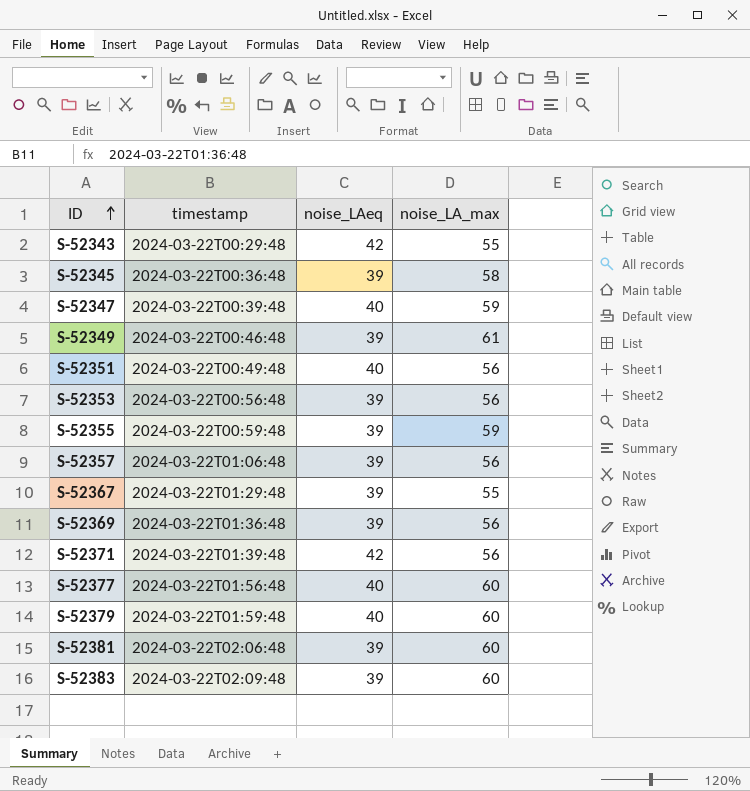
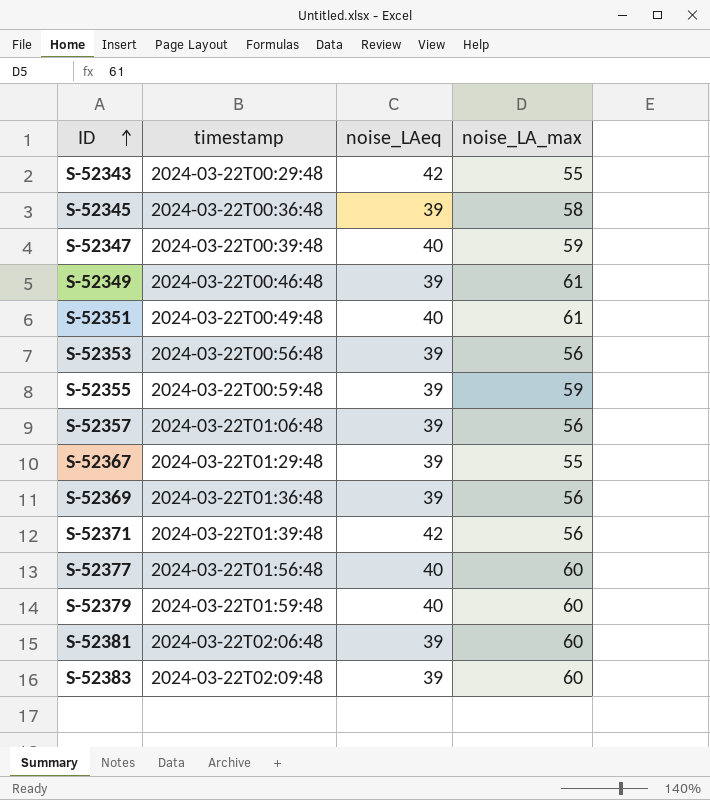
S-52351 | noise_LA_max: 56 -> 61

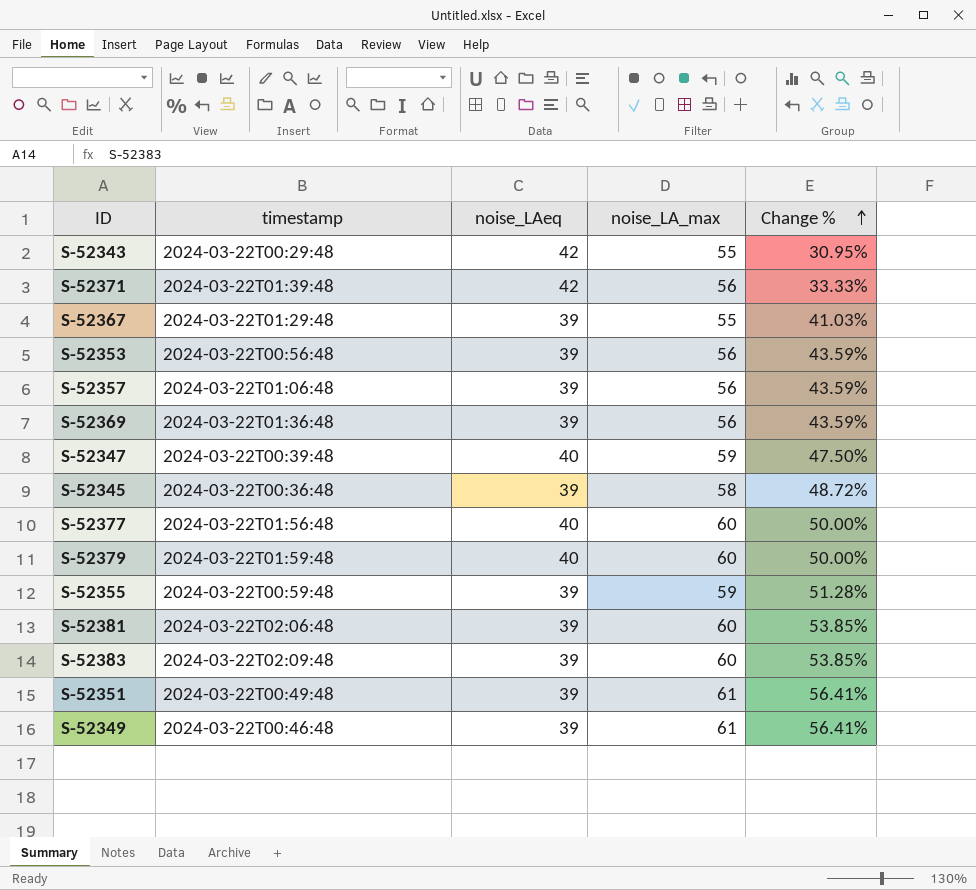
row order: ID ascending -> Change % ascending
column Change % | formula: none -> ([noise_LA_max] - [noise_LAeq]) / [noise_LAeq]
S-52351 | noise_LAeq: 40 -> 39

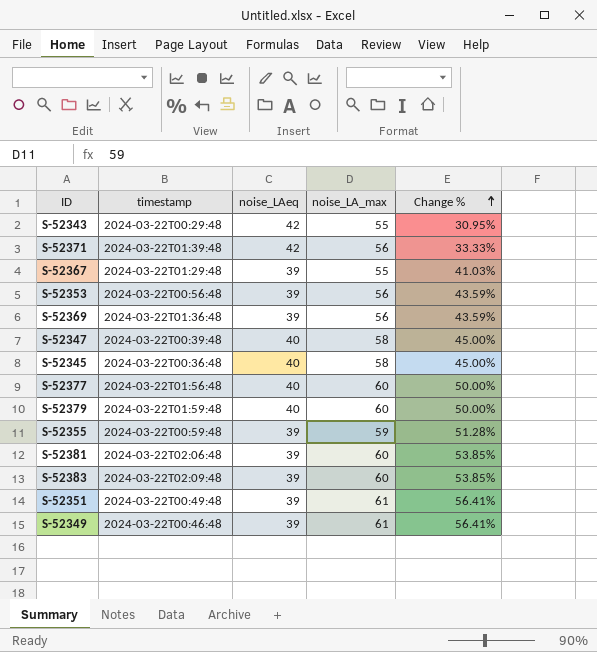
row S-52357: 2024-03-22T01:06:48 | 39 | 56 | 43.59% -> none
S-52347 | noise_LA_max: 59 -> 58
S-52347 | Change %: 47.50% -> 45.00%
S-52345 | noise_LAeq: 39 -> 40
S-52345 | Change %: 48.72% -> 45.00%

